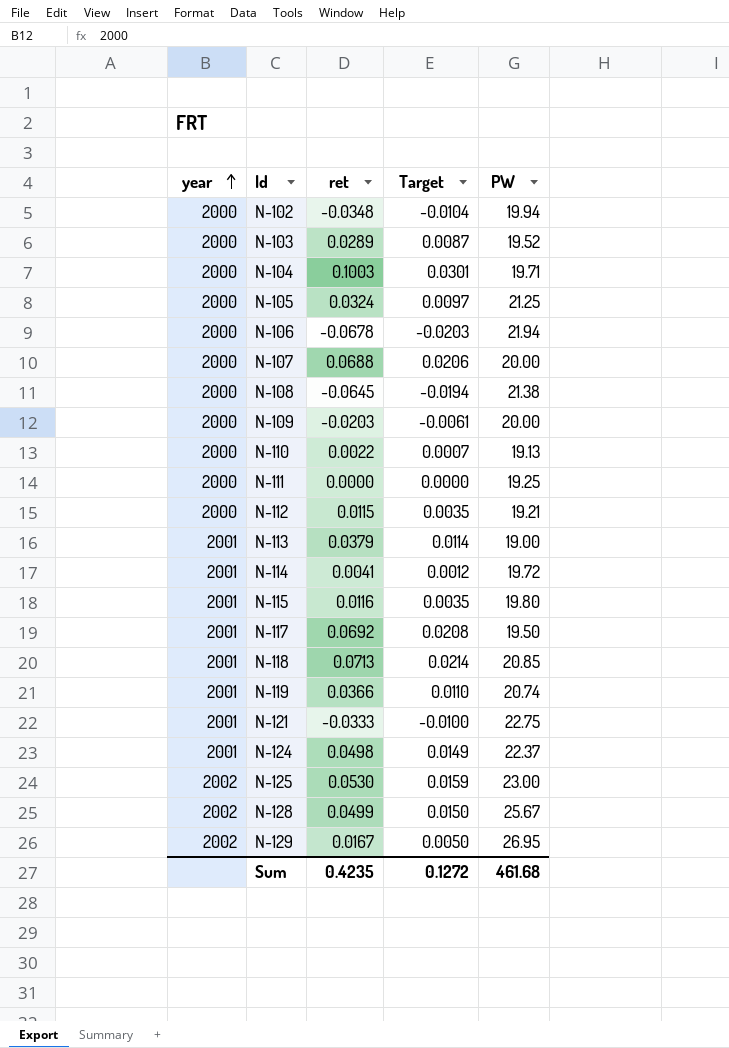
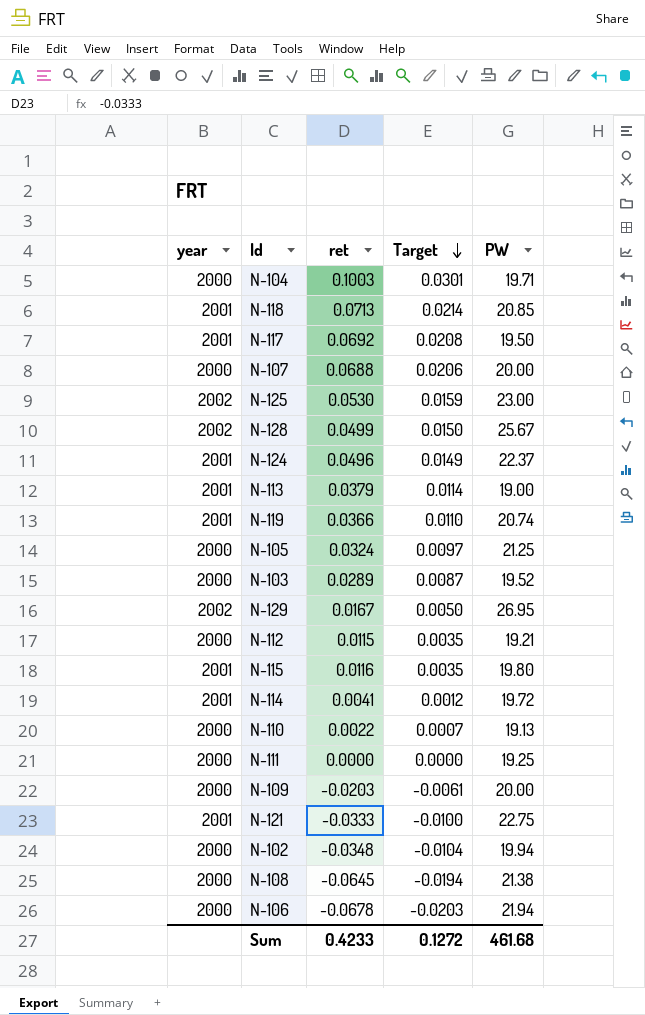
row order: year ascending -> Target descending
N-124 | ret: 0.0498 -> 0.0496
Sum | ret: 0.4235 -> 0.4233

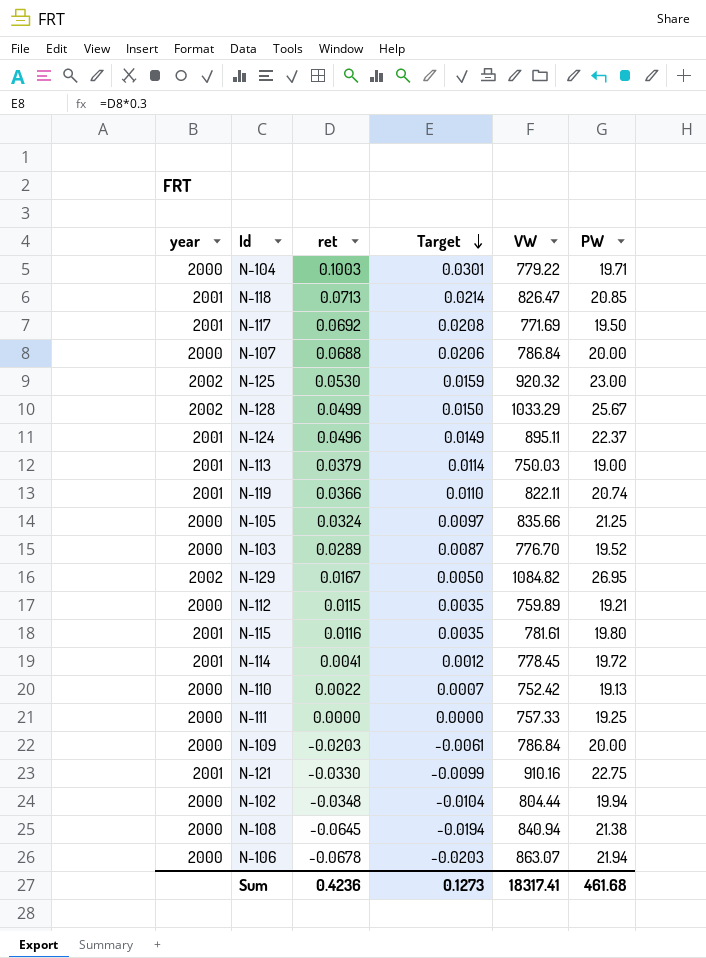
column VW | position: none -> 5
N-121 | ret: -0.0333 -> -0.0330
N-121 | Target: -0.0100 -> -0.0099
Sum | ret: 0.4233 -> 0.4236
Sum | Target: 0.1272 -> 0.1273

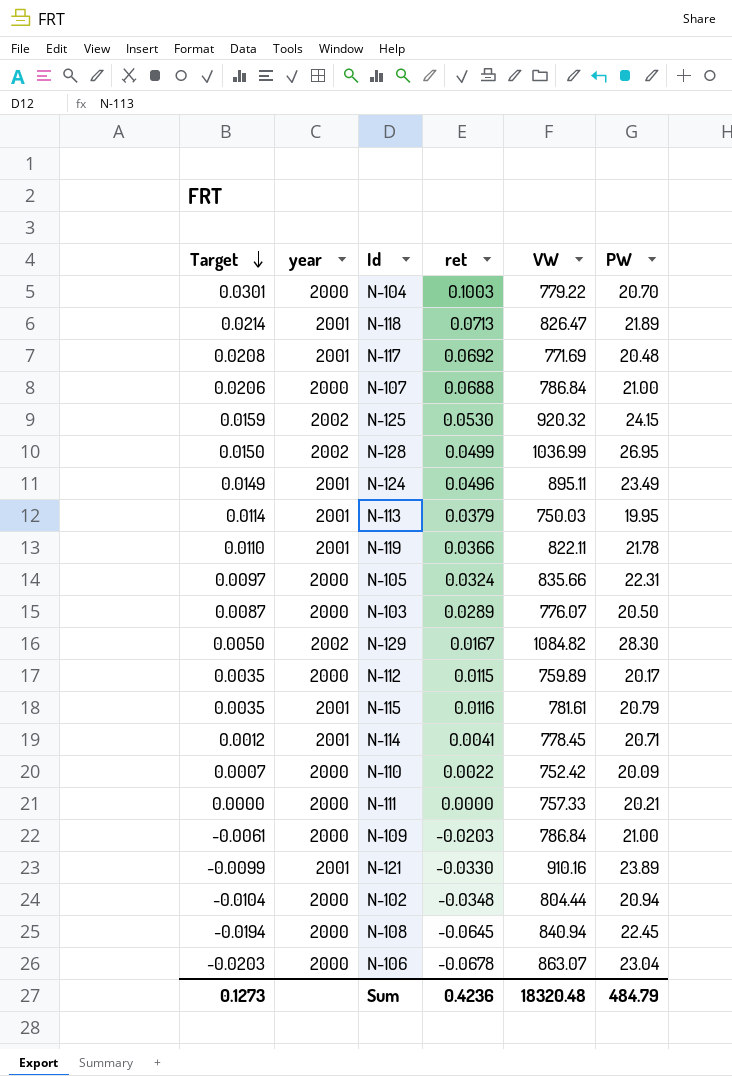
column Target | position: 4 -> 1
N-104 | PW: 19.71 -> 20.70
N-118 | PW: 20.85 -> 21.89
N-117 | PW: 19.50 -> 20.48
N-107 | PW: 20.00 -> 21.00
N-125 | PW: 23.00 -> 24.15
N-128 | VW: 1033.29 -> 1036.99
N-128 | PW: 25.67 -> 26.95
N-124 | PW: 22.37 -> 23.49
N-113 | PW: 19.00 -> 19.95
N-119 | PW: 20.74 -> 21.78
N-105 | PW: 21.25 -> 22.31
N-103 | VW: 776.70 -> 776.07
N-103 | PW: 19.52 -> 20.50
N-129 | PW: 26.95 -> 28.30
N-112 | PW: 19.21 -> 20.17
N-115 | PW: 19.80 -> 20.79
N-114 | PW: 19.72 -> 20.71
N-110 | PW: 19.13 -> 20.09
N-111 | PW: 19.25 -> 20.21
N-109 | PW: 20.00 -> 21.00
N-121 | PW: 22.75 -> 23.89
N-102 | PW: 19.94 -> 20.94
N-108 | PW: 21.38 -> 22.45
N-106 | PW: 21.94 -> 23.04
Sum | VW: 18317.41 -> 18320.48
Sum | PW: 461.68 -> 484.79

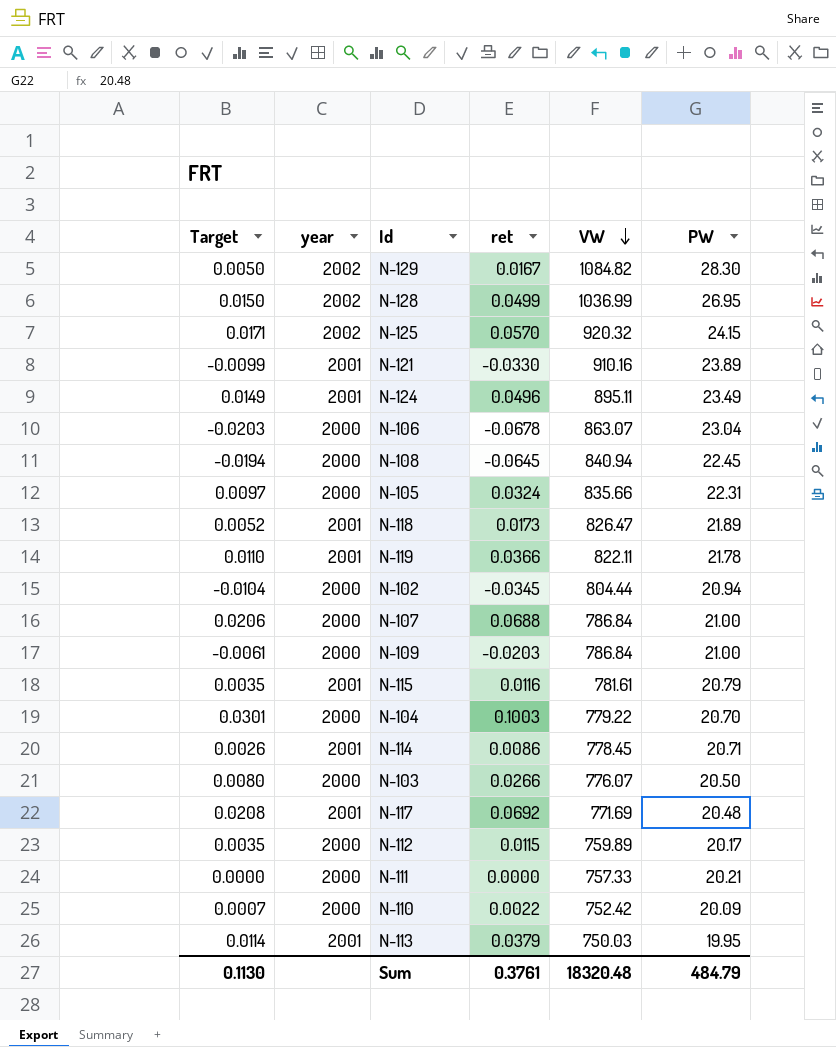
row order: Target descending -> VW descending
N-125 | Target: 0.0159 -> 0.0171
N-125 | ret: 0.0530 -> 0.0570
N-118 | Target: 0.0214 -> 0.0052
N-118 | ret: 0.0713 -> 0.0173
N-102 | ret: -0.0348 -> -0.0345
N-114 | Target: 0.0012 -> 0.0026
N-114 | ret: 0.0041 -> 0.0086
N-103 | Target: 0.0087 -> 0.0080
N-103 | ret: 0.0289 -> 0.0266
Sum | Target: 0.1273 -> 0.1130
Sum | ret: 0.4236 -> 0.3761

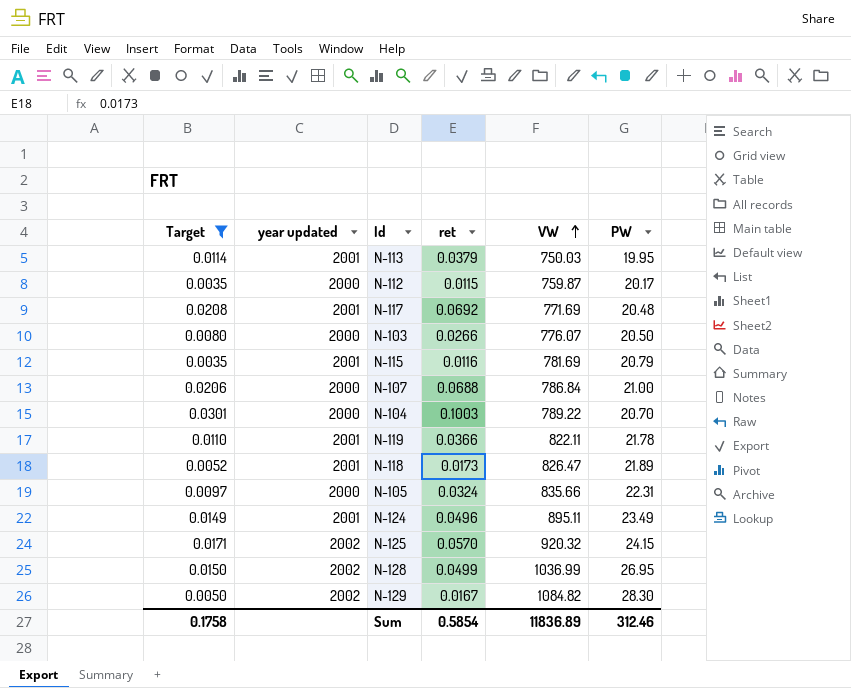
filter: none -> Target >= 0.0035
row order: VW descending -> VW ascending
column name: year -> year updated
N-112 | VW: 759.89 -> 759.87
N-115 | VW: 781.61 -> 781.69
N-104 | VW: 779.22 -> 789.22
Sum | Target: 0.1130 -> 0.1758
Sum | ret: 0.3761 -> 0.5854
Sum | VW: 18320.48 -> 11836.89
Sum | PW: 484.79 -> 312.46

